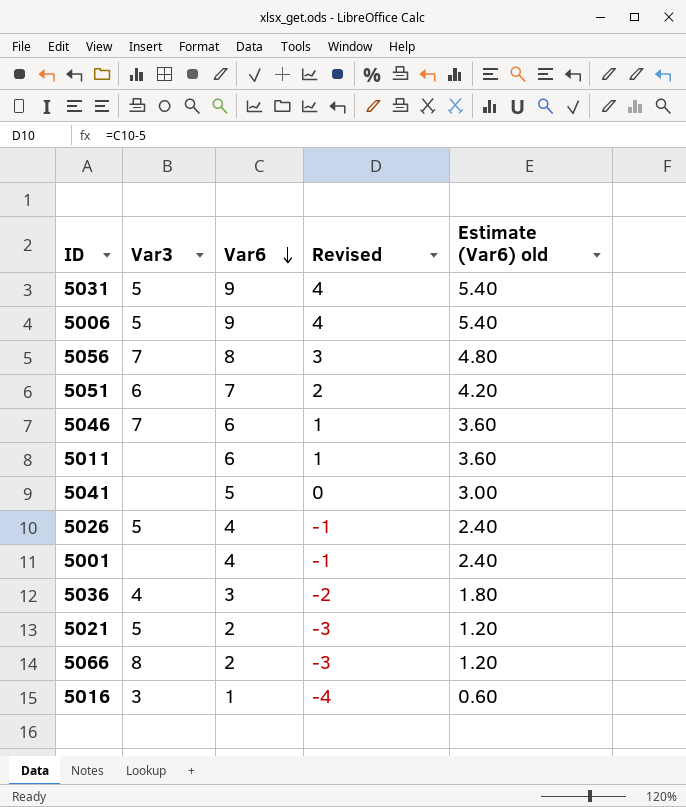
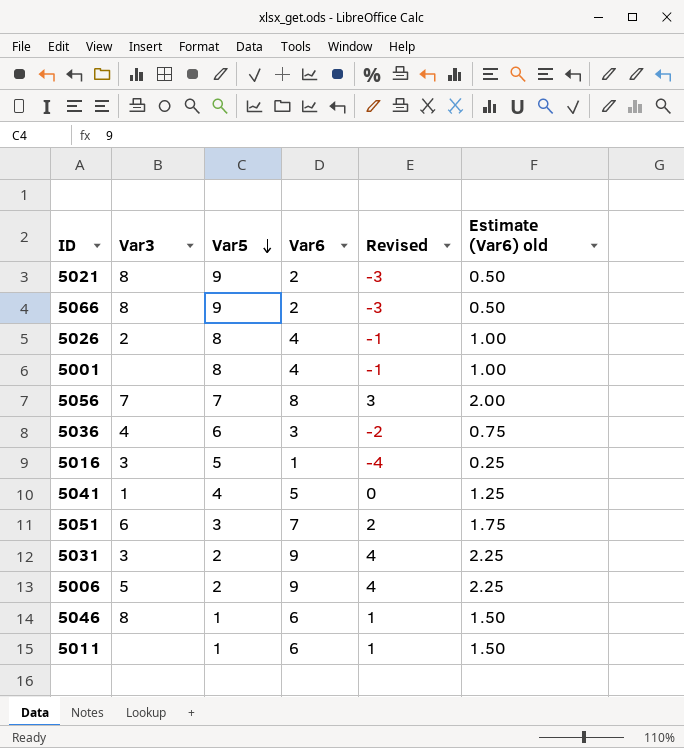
row order: Var6 descending -> Var5 descending
column Var5 | position: none -> 3
column Estimate (Var6) old | formula: [Var6] * 0.6 -> [Var6] * 0.25
5021 | Var3: 5 -> 8
5026 | Var3: 5 -> 2
5041 | Var3: none -> 1
5031 | Var3: 5 -> 3
5046 | Var3: 7 -> 8

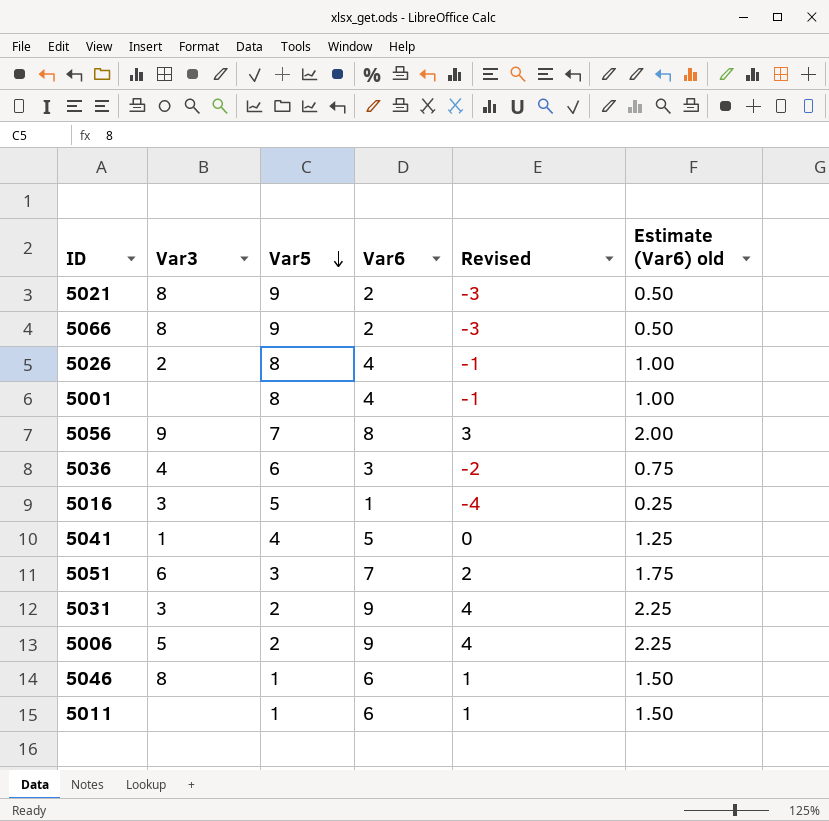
5056 | Var3: 7 -> 9

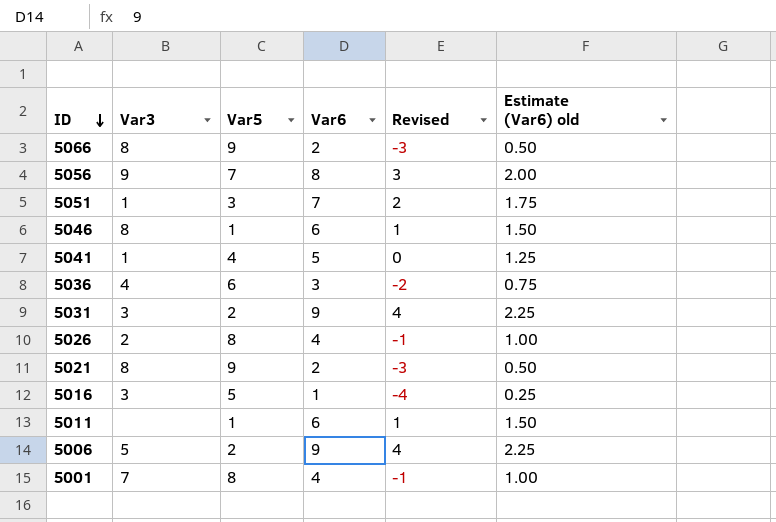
row order: Var5 descending -> ID descending
5051 | Var3: 6 -> 1
5001 | Var3: none -> 7

